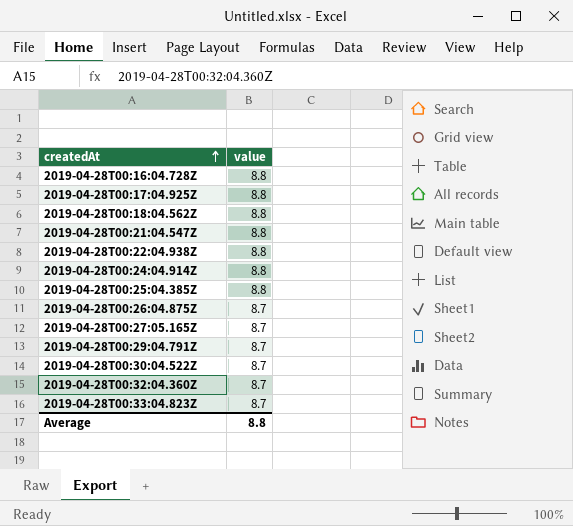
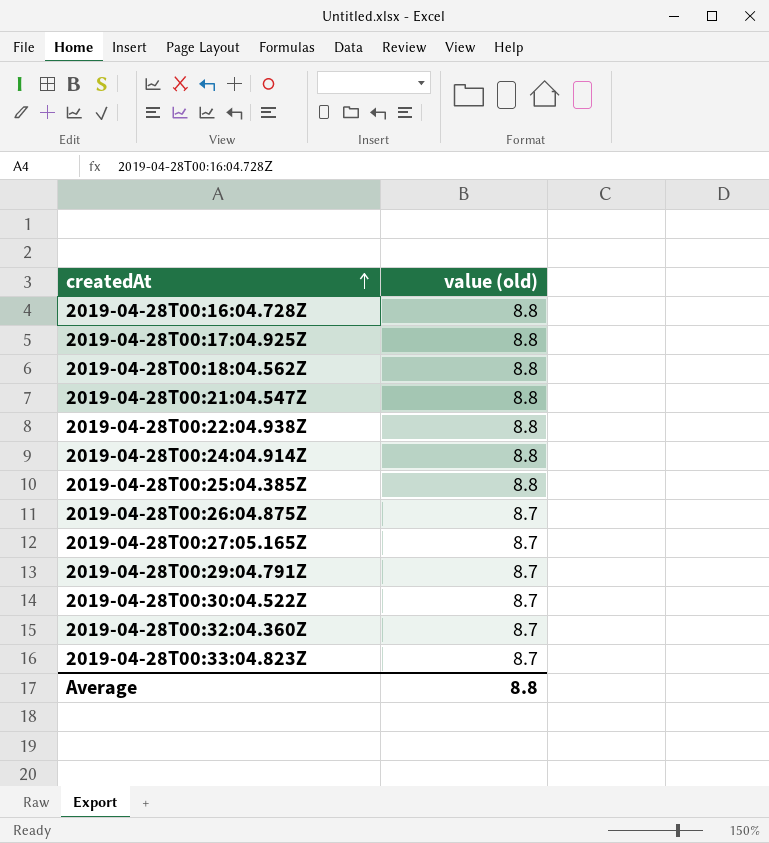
column name: value -> value (old)

